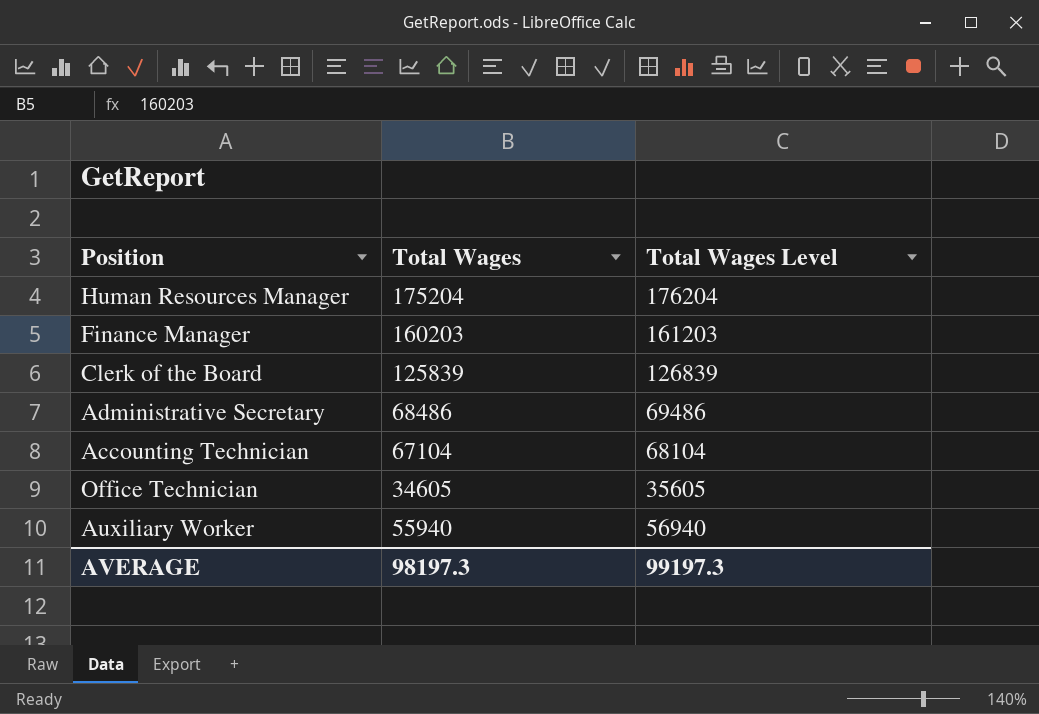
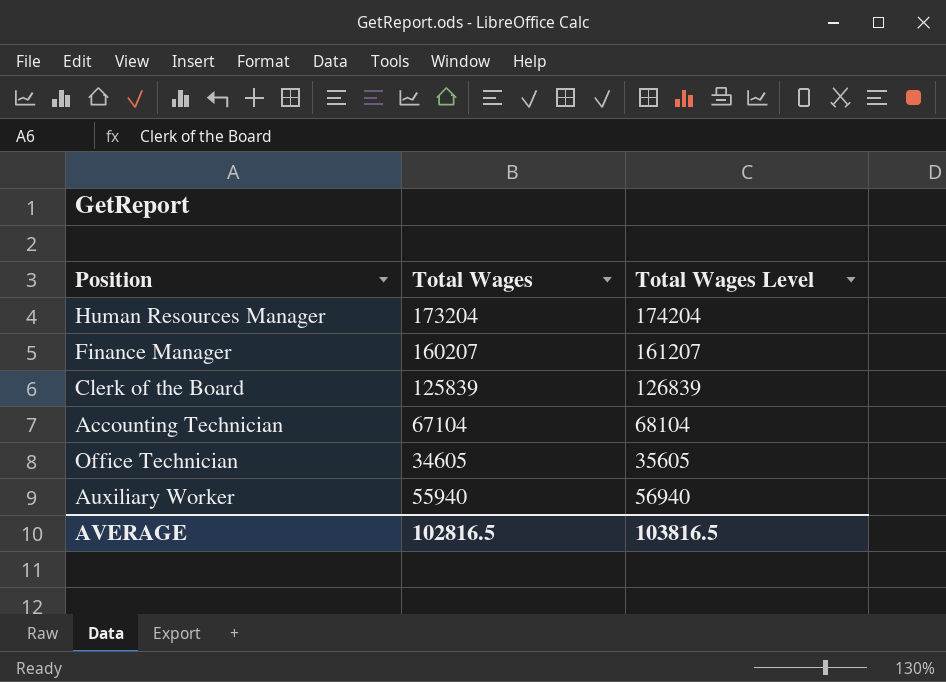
row Administrative Secretary: 68486 | 69486 -> none
Human Resources Manager | Total Wages: 175204 -> 173204
Human Resources Manager | Total Wages Level: 176204 -> 174204
Finance Manager | Total Wages: 160203 -> 160207
Finance Manager | Total Wages Level: 161203 -> 161207
AVERAGE | Total Wages: 98197.3 -> 102816.5
AVERAGE | Total Wages Level: 99197.3 -> 103816.5

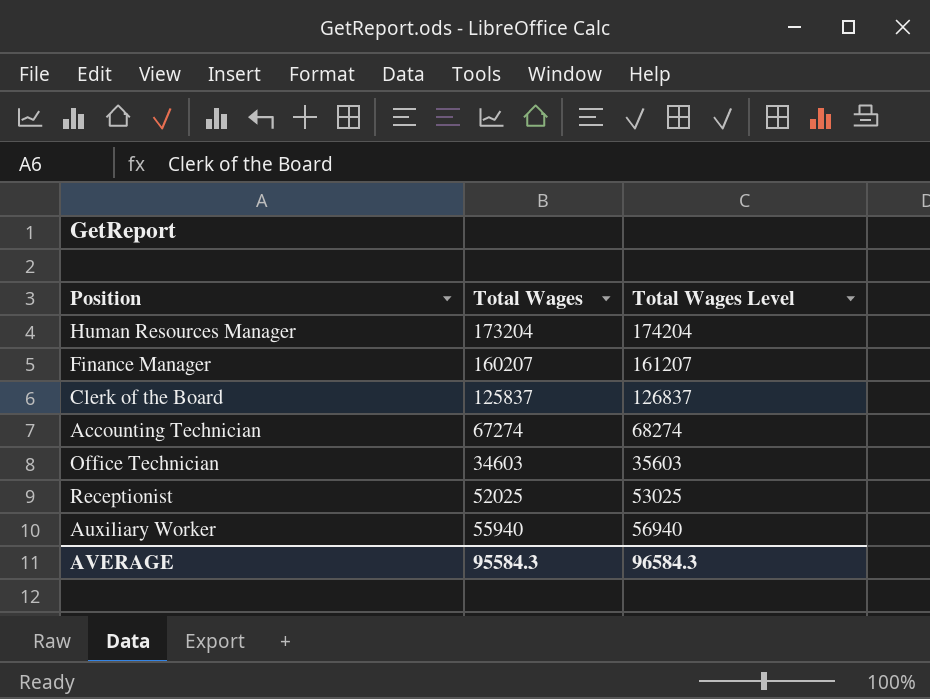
Clerk of the Board | Total Wages: 125839 -> 125837
Clerk of the Board | Total Wages Level: 126839 -> 126837
Accounting Technician | Total Wages: 67104 -> 67274
Accounting Technician | Total Wages Level: 68104 -> 68274
Office Technician | Total Wages: 34605 -> 34603
Office Technician | Total Wages Level: 35605 -> 35603
row Receptionist: none -> 52025 | 53025
AVERAGE | Total Wages: 102816.5 -> 95584.3
AVERAGE | Total Wages Level: 103816.5 -> 96584.3

